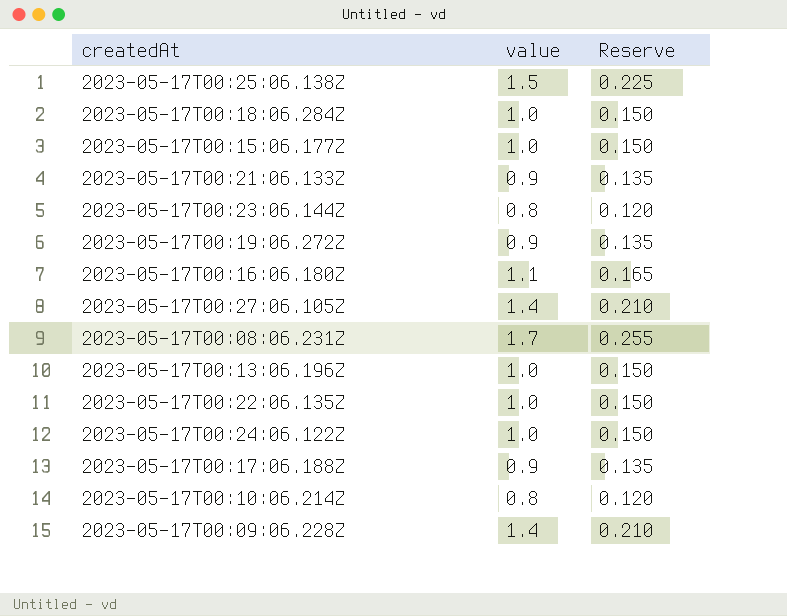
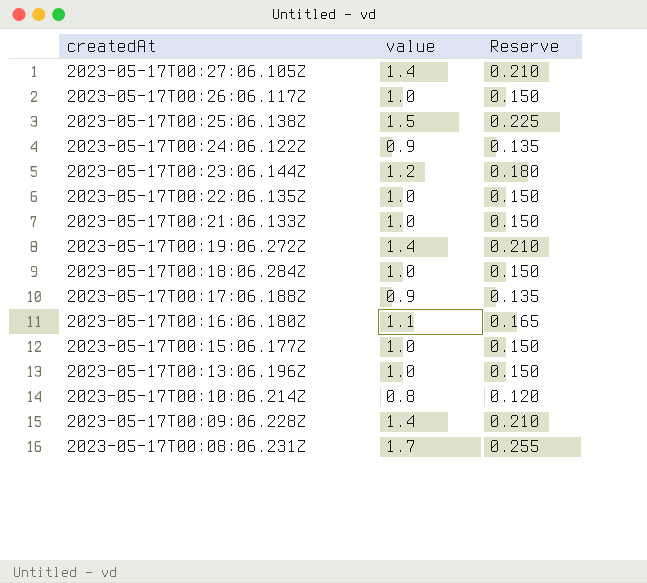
row order: none -> createdAt descending
row 2023-05-17T00:26:06.117Z: none -> 1.0 | 0.150
2023-05-17T00:24:06.122Z | value: 1.0 -> 0.9
2023-05-17T00:24:06.122Z | Reserve: 0.150 -> 0.135
2023-05-17T00:23:06.144Z | value: 0.8 -> 1.2
2023-05-17T00:23:06.144Z | Reserve: 0.120 -> 0.180
2023-05-17T00:21:06.133Z | value: 0.9 -> 1.0
2023-05-17T00:21:06.133Z | Reserve: 0.135 -> 0.150
2023-05-17T00:19:06.272Z | value: 0.9 -> 1.4
2023-05-17T00:19:06.272Z | Reserve: 0.135 -> 0.210

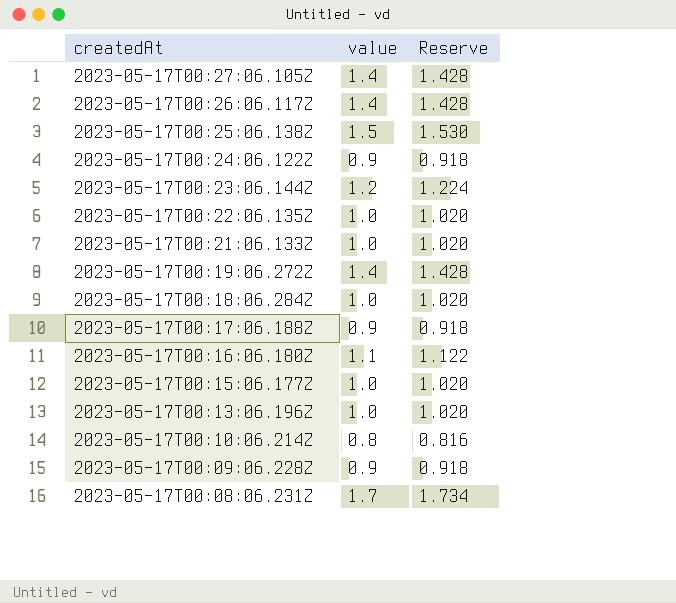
column Reserve | formula: [value] * 0.15 -> [value] * 1.02
2023-05-17T00:26:06.117Z | value: 1.0 -> 1.4
2023-05-17T00:09:06.228Z | value: 1.4 -> 0.9

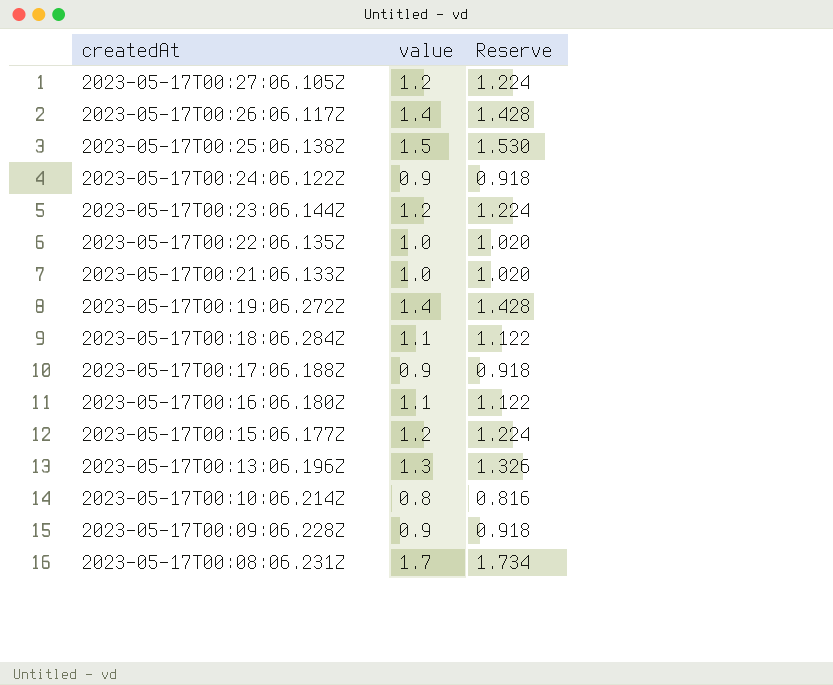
2023-05-17T00:27:06.105Z | value: 1.4 -> 1.2
2023-05-17T00:27:06.105Z | Reserve: 1.428 -> 1.224
2023-05-17T00:18:06.284Z | value: 1.0 -> 1.1
2023-05-17T00:18:06.284Z | Reserve: 1.020 -> 1.122
2023-05-17T00:15:06.177Z | value: 1.0 -> 1.2
2023-05-17T00:15:06.177Z | Reserve: 1.020 -> 1.224
2023-05-17T00:13:06.196Z | value: 1.0 -> 1.3
2023-05-17T00:13:06.196Z | Reserve: 1.020 -> 1.326

